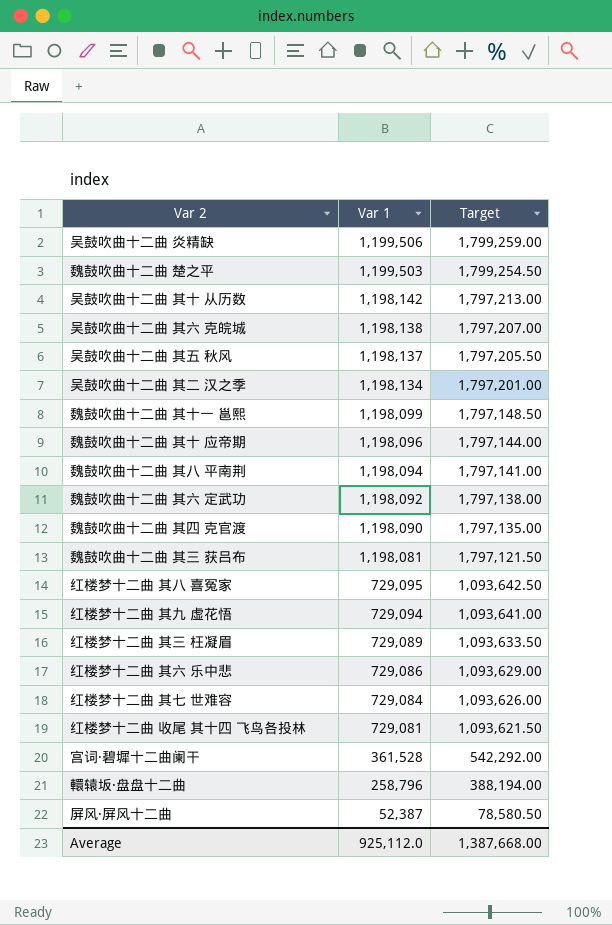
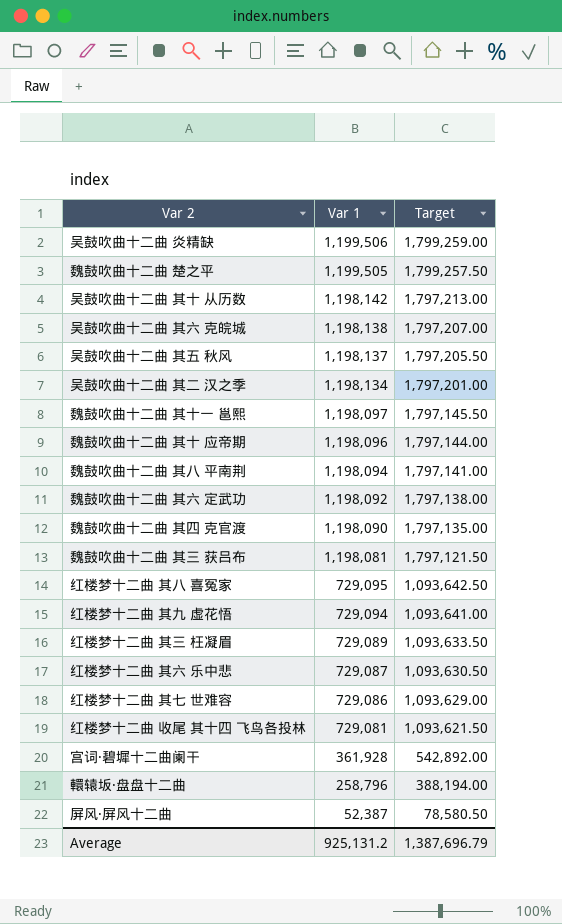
魏鼓吹曲十二曲 楚之平 | Var 1: 1,199,503 -> 1,199,505
魏鼓吹曲十二曲 楚之平 | Target: 1,799,254.50 -> 1,799,257.50
魏鼓吹曲十二曲 其十一 邕熙 | Var 1: 1,198,099 -> 1,198,097
魏鼓吹曲十二曲 其十一 邕熙 | Target: 1,797,148.50 -> 1,797,145.50
红楼梦十二曲 其六 乐中悲 | Var 1: 729,086 -> 729,087
红楼梦十二曲 其六 乐中悲 | Target: 1,093,629.00 -> 1,093,630.50
红楼梦十二曲 其七 世难容 | Var 1: 729,084 -> 729,086
红楼梦十二曲 其七 世难容 | Target: 1,093,626.00 -> 1,093,629.00
宫词·碧墀十二曲阑干 | Var 1: 361,528 -> 361,928
宫词·碧墀十二曲阑干 | Target: 542,292.00 -> 542,892.00
Average | Var 1: 925,112.0 -> 925,131.2
Average | Target: 1,387,668.00 -> 1,387,696.79

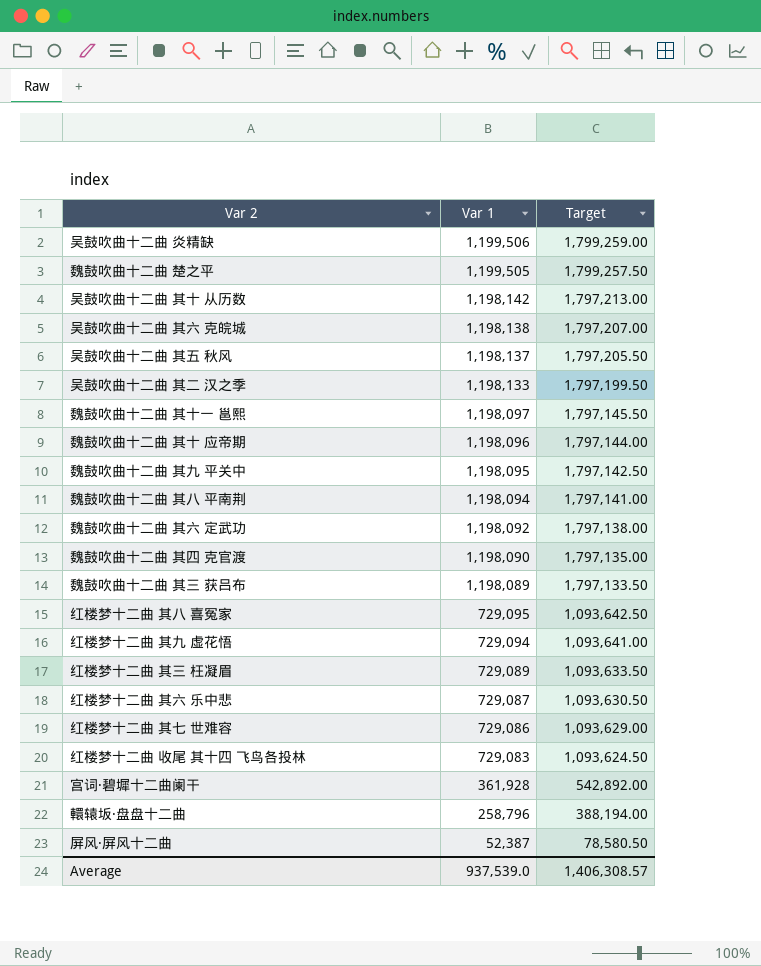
吴鼓吹曲十二曲 其二 汉之季 | Var 1: 1,198,134 -> 1,198,133
吴鼓吹曲十二曲 其二 汉之季 | Target: 1,797,201.00 -> 1,797,199.50
row 魏鼓吹曲十二曲 其九 平关中: none -> 1,198,095 | 1,797,142.50
魏鼓吹曲十二曲 其三 获吕布 | Var 1: 1,198,081 -> 1,198,089
魏鼓吹曲十二曲 其三 获吕布 | Target: 1,797,121.50 -> 1,797,133.50
红楼梦十二曲 收尾 其十四 飞鸟各投林 | Var 1: 729,081 -> 729,083
红楼梦十二曲 收尾 其十四 飞鸟各投林 | Target: 1,093,621.50 -> 1,093,624.50
Average | Var 1: 925,131.2 -> 937,539.0
Average | Target: 1,387,696.79 -> 1,406,308.57

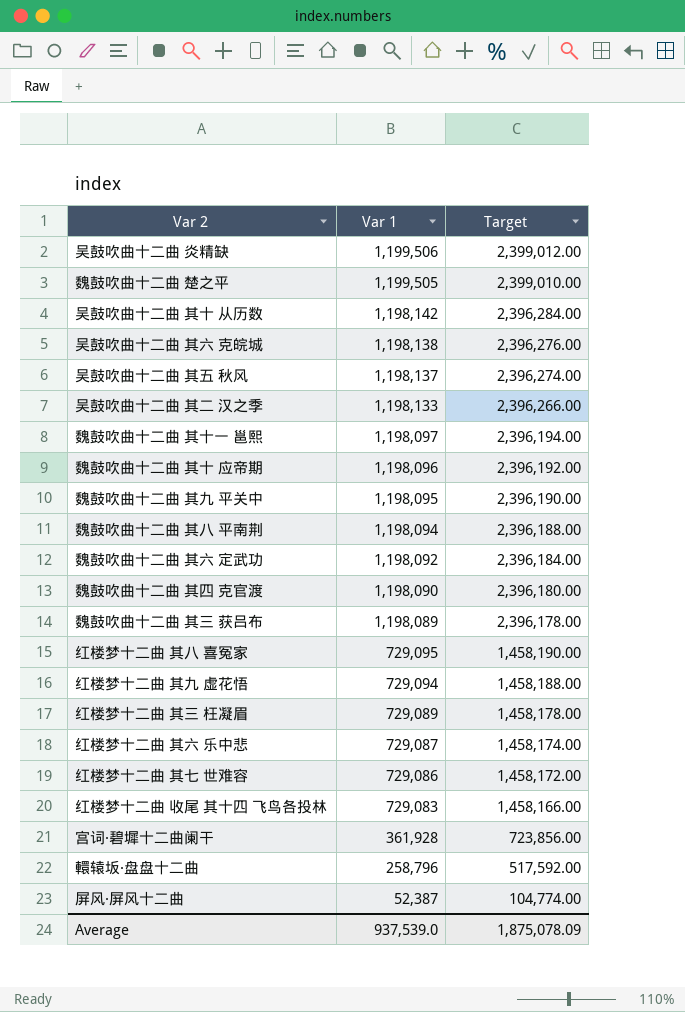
column Target | formula: [Var 1] * 1.5 -> [Var 1] * 2
Average | Target: 1,406,308.57 -> 1,875,078.09

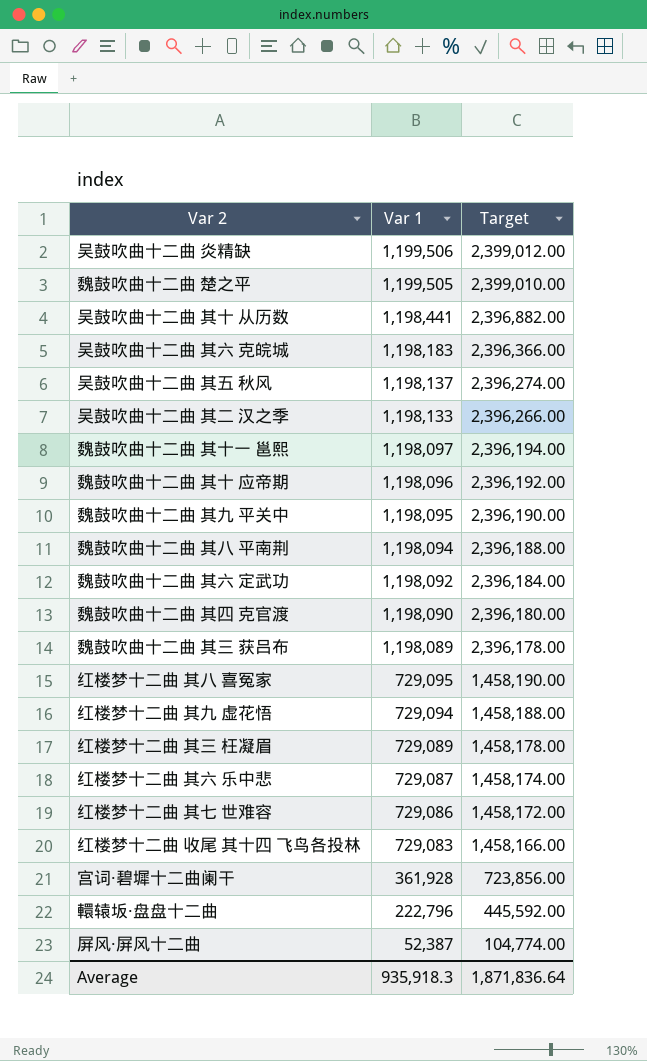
吴鼓吹曲十二曲 其十 从历数 | Var 1: 1,198,142 -> 1,198,441
吴鼓吹曲十二曲 其十 从历数 | Target: 2,396,284.00 -> 2,396,882.00
吴鼓吹曲十二曲 其六 克皖城 | Var 1: 1,198,138 -> 1,198,183
吴鼓吹曲十二曲 其六 克皖城 | Target: 2,396,276.00 -> 2,396,366.00
轘辕坂·盘盘十二曲 | Var 1: 258,796 -> 222,796
轘辕坂·盘盘十二曲 | Target: 517,592.00 -> 445,592.00
Average | Var 1: 937,539.0 -> 935,918.3
Average | Target: 1,875,078.09 -> 1,871,836.64

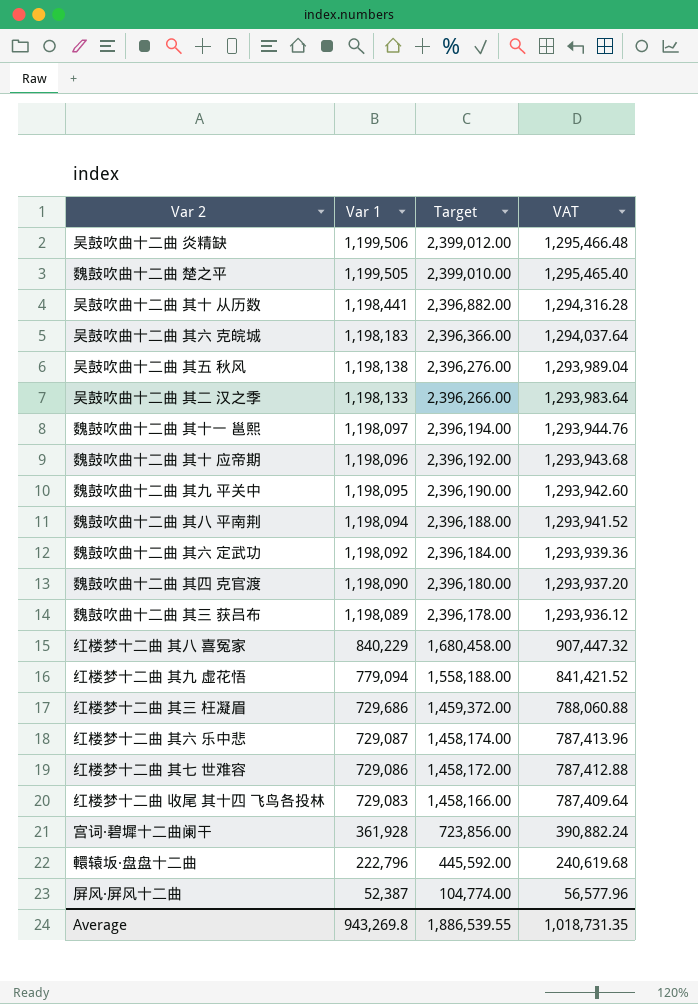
column VAT | formula: none -> [Var 1] * 1.08
吴鼓吹曲十二曲 其五 秋风 | Var 1: 1,198,137 -> 1,198,138
吴鼓吹曲十二曲 其五 秋风 | Target: 2,396,274.00 -> 2,396,276.00
红楼梦十二曲 其八 喜冤家 | Var 1: 729,095 -> 840,229
红楼梦十二曲 其八 喜冤家 | Target: 1,458,190.00 -> 1,680,458.00
红楼梦十二曲 其九 虚花悟 | Var 1: 729,094 -> 779,094
红楼梦十二曲 其九 虚花悟 | Target: 1,458,188.00 -> 1,558,188.00
红楼梦十二曲 其三 枉凝眉 | Var 1: 729,089 -> 729,686
红楼梦十二曲 其三 枉凝眉 | Target: 1,458,178.00 -> 1,459,372.00
Average | Var 1: 935,918.3 -> 943,269.8
Average | Target: 1,871,836.64 -> 1,886,539.55

